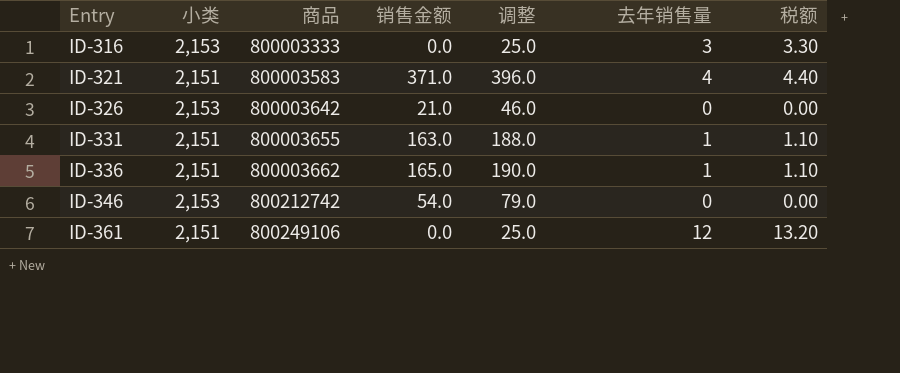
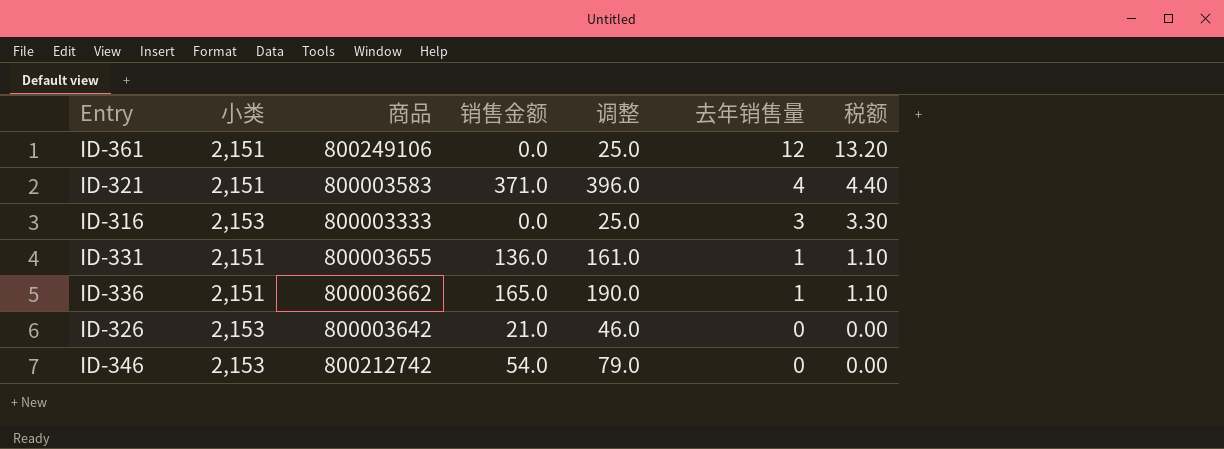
row order: Entry ascending -> 去年销售量 descending
ID-331 | 销售金额: 163.0 -> 136.0
ID-331 | 调整: 188.0 -> 161.0

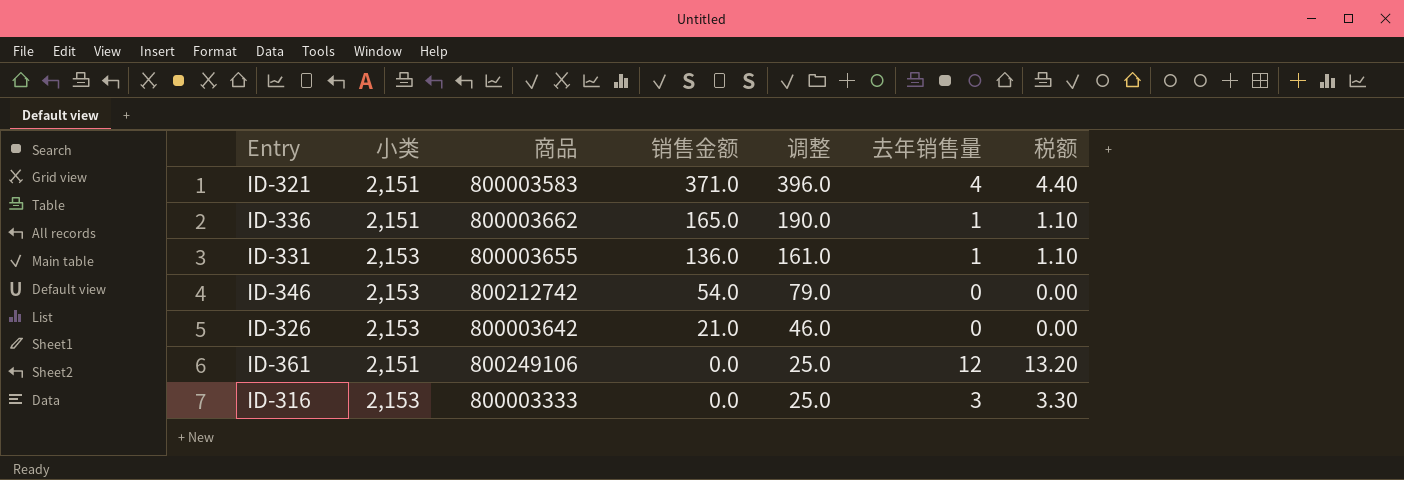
row order: 去年销售量 descending -> 销售金额 descending
ID-331 | 小类: 2,151 -> 2,153

